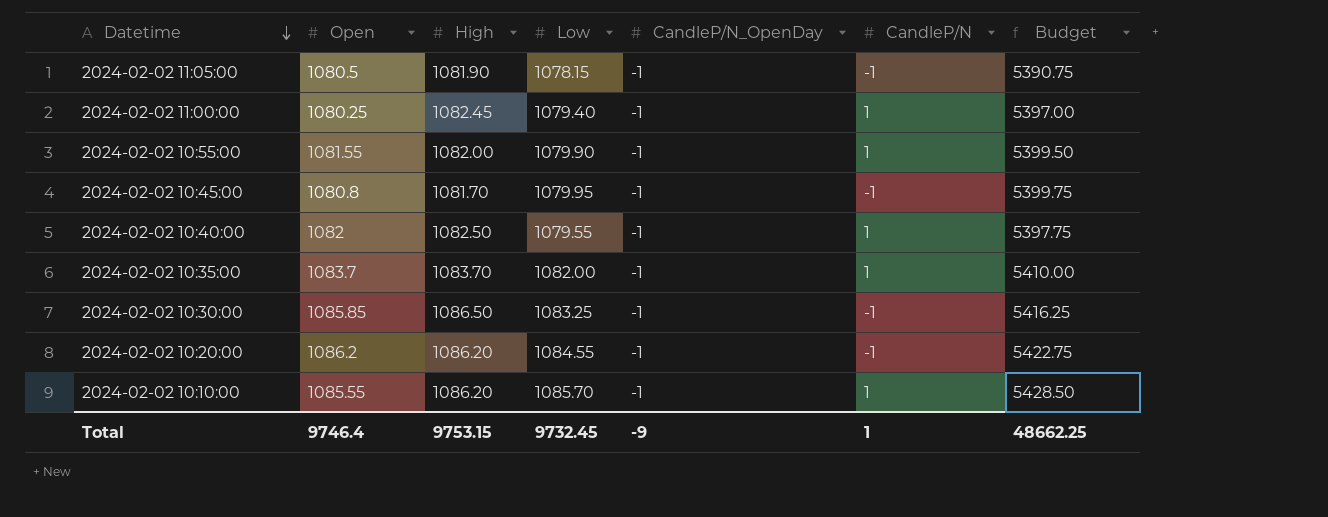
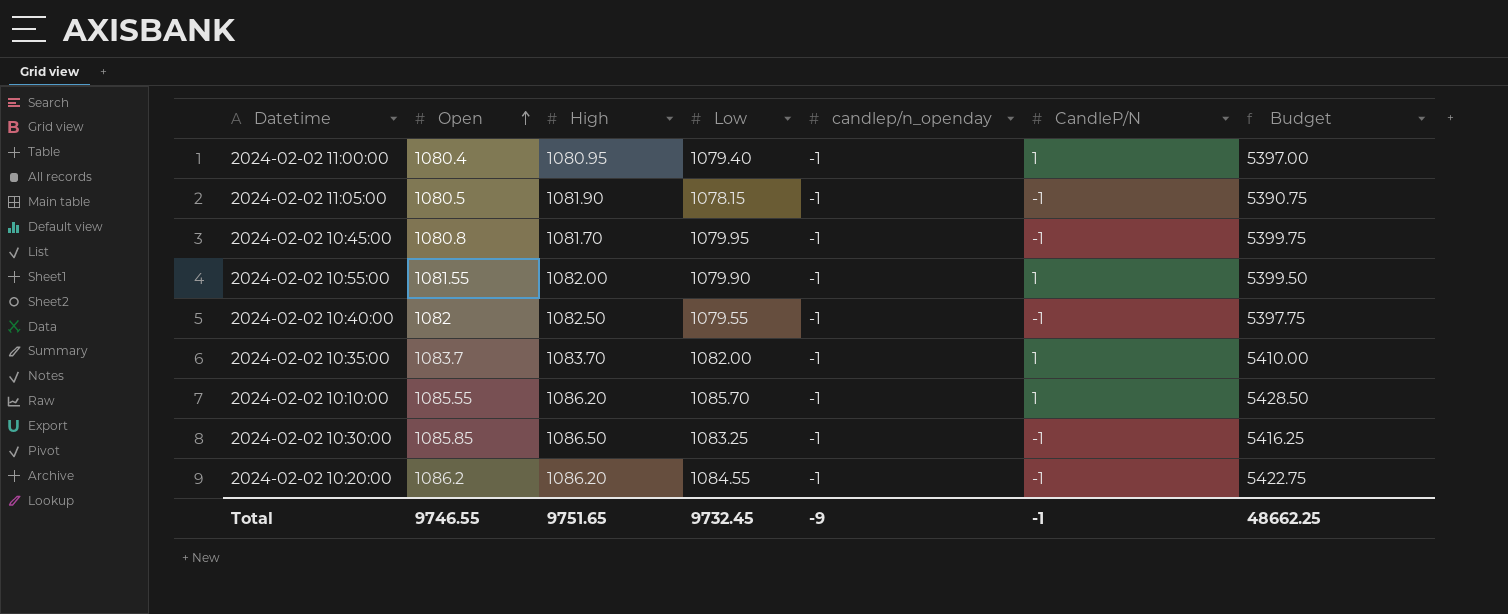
row order: Datetime descending -> Open ascending
column name: CandleP/N_OpenDay -> candlep/n_openday
2024-02-02 11:00:00 | Open: 1080.25 -> 1080.4
2024-02-02 11:00:00 | High: 1082.45 -> 1080.95
2024-02-02 10:40:00 | CandleP/N: 1 -> -1
Total | Open: 9746.4 -> 9746.55
Total | High: 9753.15 -> 9751.65
Total | CandleP/N: 1 -> -1

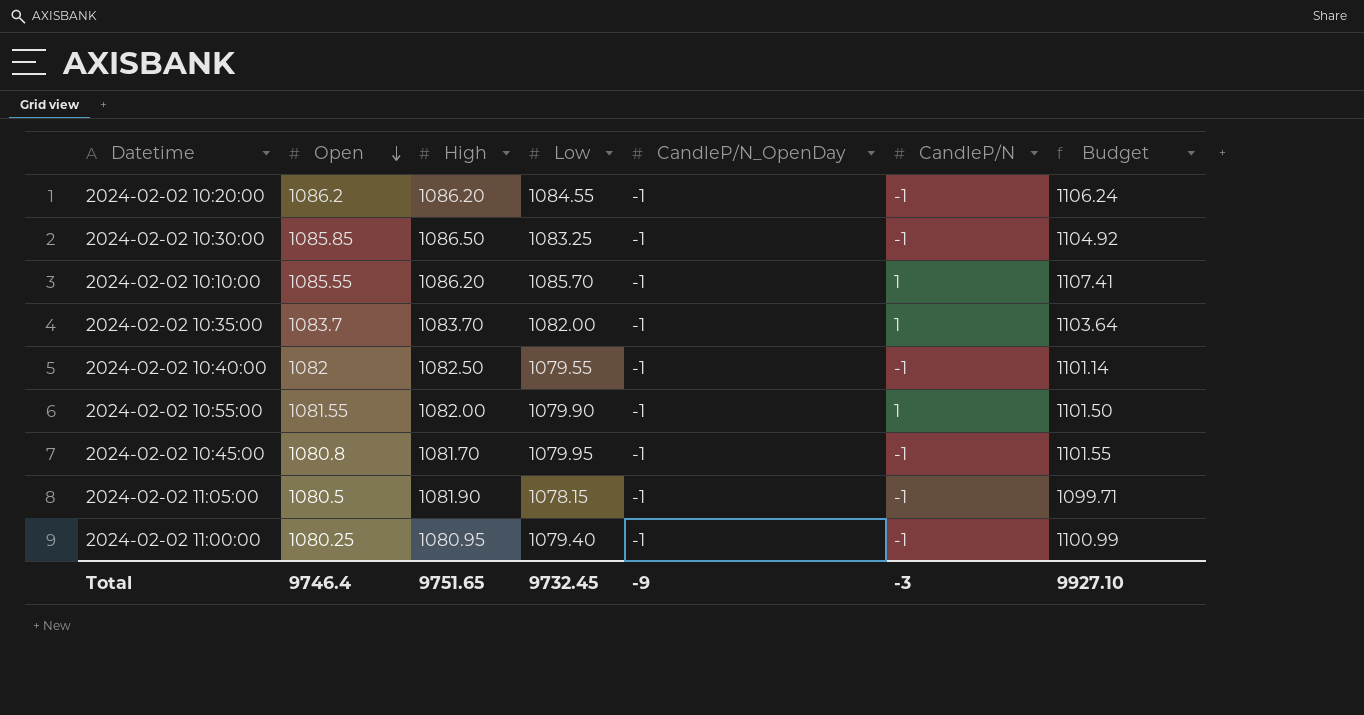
row order: Open ascending -> Open descending
column name: candlep/n_openday -> CandleP/N_OpenDay
column Budget | formula: [Low] * 5 -> [Low] * 1.02
2024-02-02 11:00:00 | Open: 1080.4 -> 1080.25
2024-02-02 11:00:00 | CandleP/N: 1 -> -1
Total | Open: 9746.55 -> 9746.4
Total | CandleP/N: -1 -> -3
Total | Budget: 48662.25 -> 9927.10

